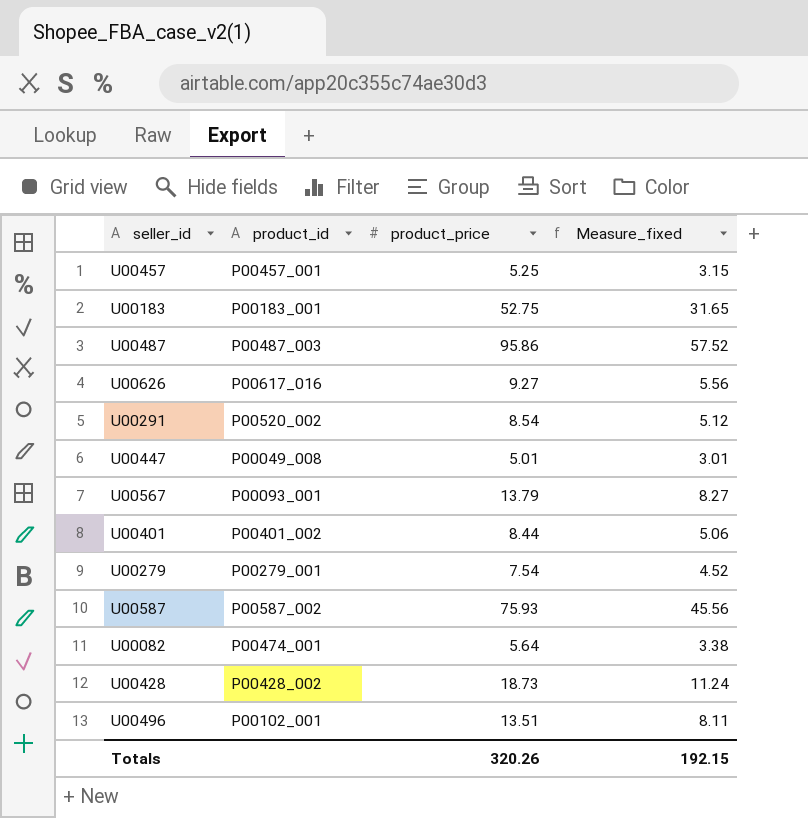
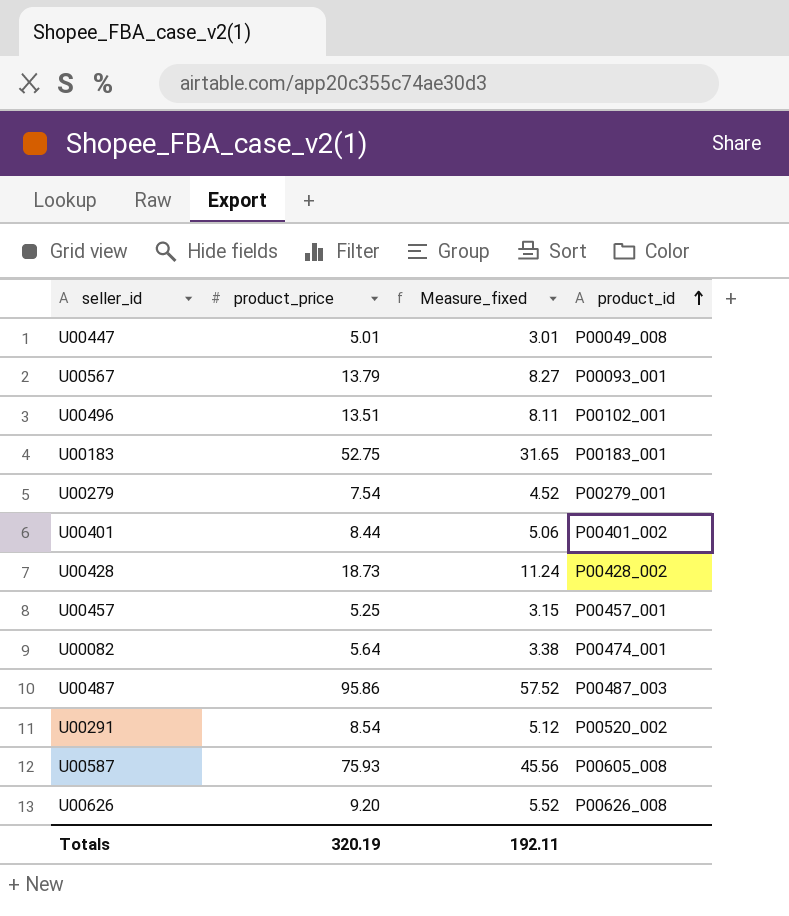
row order: none -> product_id ascending
column product_id | position: 2 -> 4
U00587 | product_id: P00587_002 -> P00605_008
U00626 | product_price: 9.27 -> 9.20
U00626 | Measure_fixed: 5.56 -> 5.52
U00626 | product_id: P00617_016 -> P00626_008
Totals | product_price: 320.26 -> 320.19
Totals | Measure_fixed: 192.15 -> 192.11

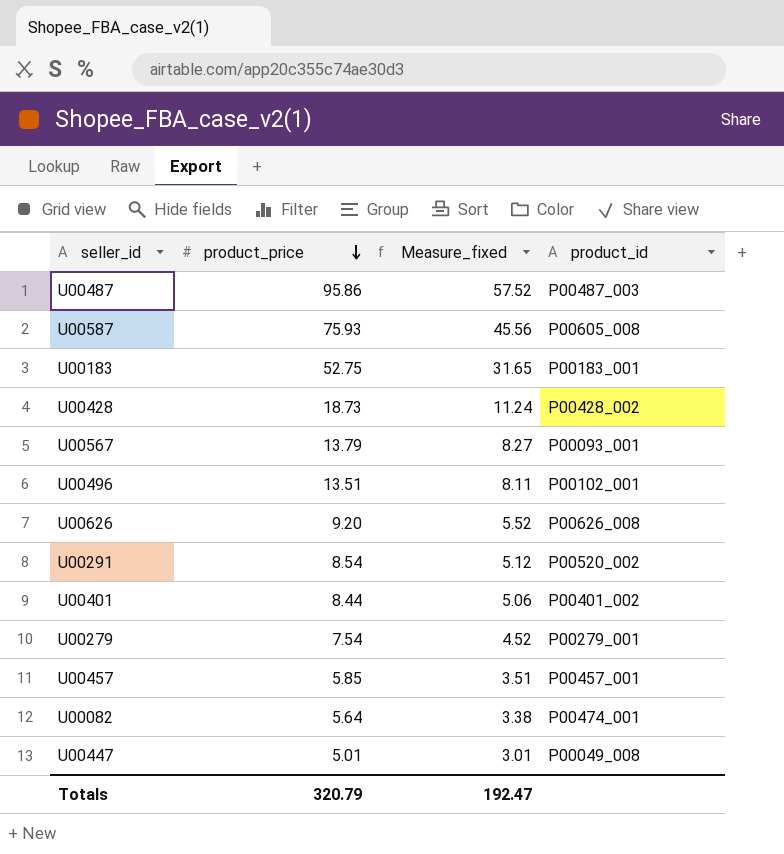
row order: product_id ascending -> product_price descending
U00457 | product_price: 5.25 -> 5.85
U00457 | Measure_fixed: 3.15 -> 3.51
Totals | product_price: 320.19 -> 320.79
Totals | Measure_fixed: 192.11 -> 192.47

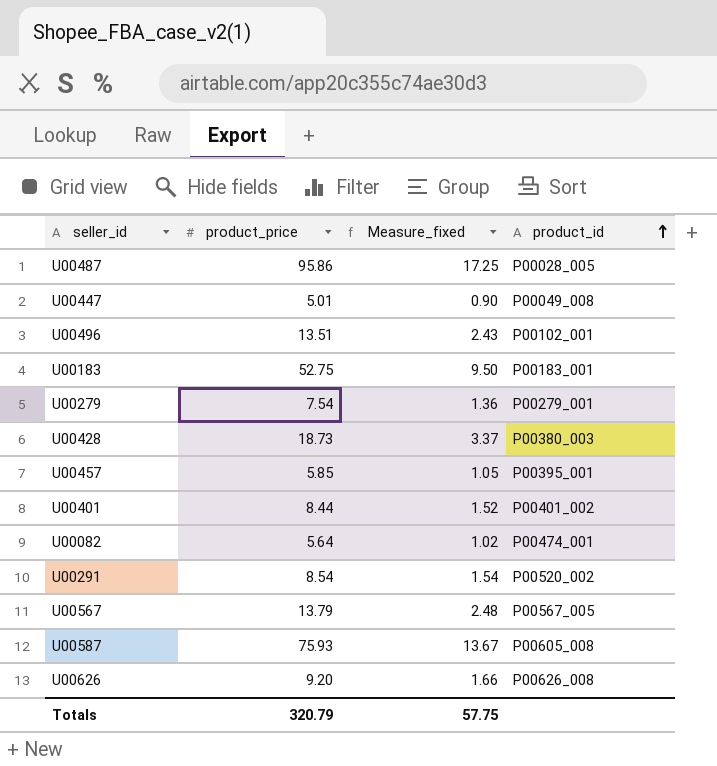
row order: product_price descending -> product_id ascending
column Measure_fixed | formula: [product_price] * 0.6 -> [product_price] * 0.18
U00487 | product_id: P00487_003 -> P00028_005
U00428 | product_id: P00428_002 -> P00380_003
U00457 | product_id: P00457_001 -> P00395_001
U00567 | product_id: P00093_001 -> P00567_005
Totals | Measure_fixed: 192.47 -> 57.75

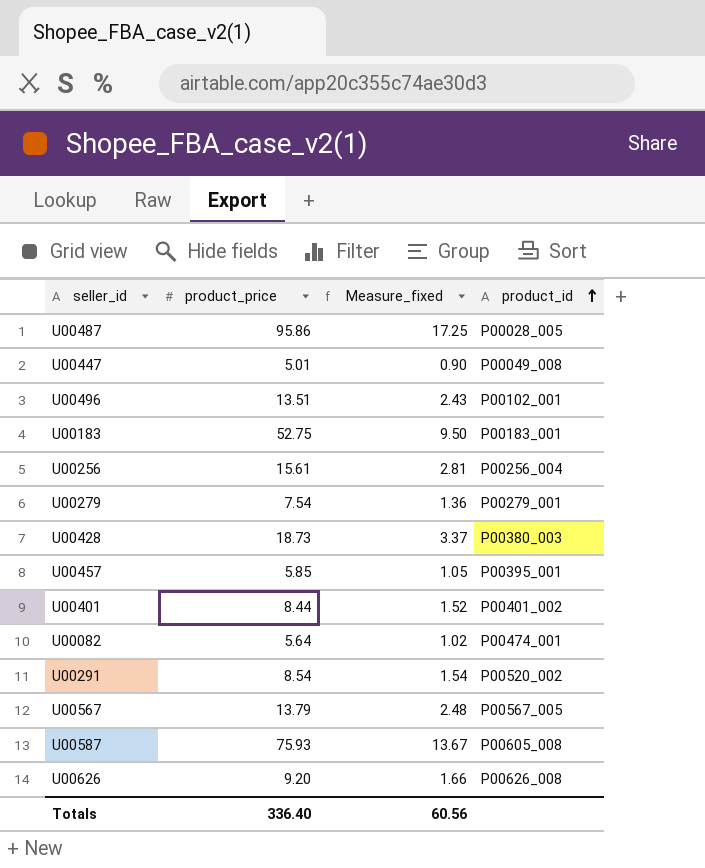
row U00256: none -> 15.61 | 2.81 | P00256_004
Totals | product_price: 320.79 -> 336.40
Totals | Measure_fixed: 57.75 -> 60.56

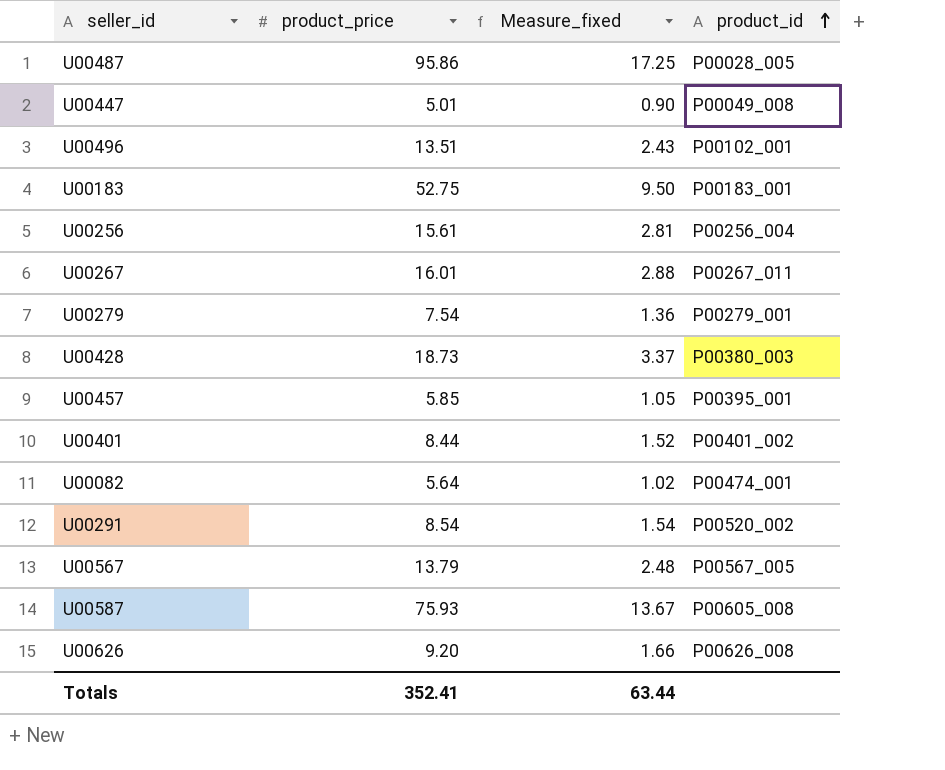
row U00267: none -> 16.01 | 2.88 | P00267_011
Totals | product_price: 336.40 -> 352.41
Totals | Measure_fixed: 60.56 -> 63.44

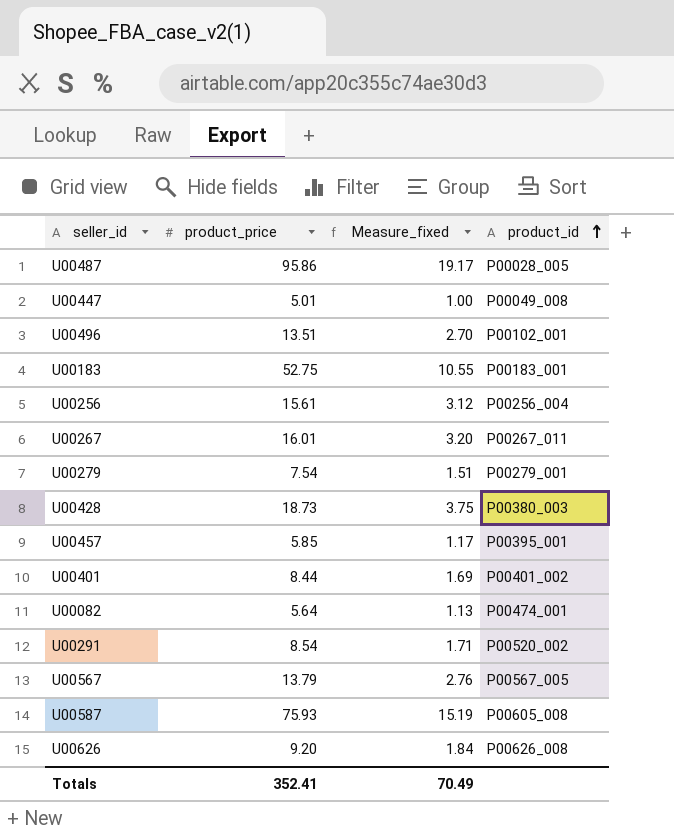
column Measure_fixed | formula: [product_price] * 0.18 -> [product_price] * 0.2
Totals | Measure_fixed: 63.44 -> 70.49

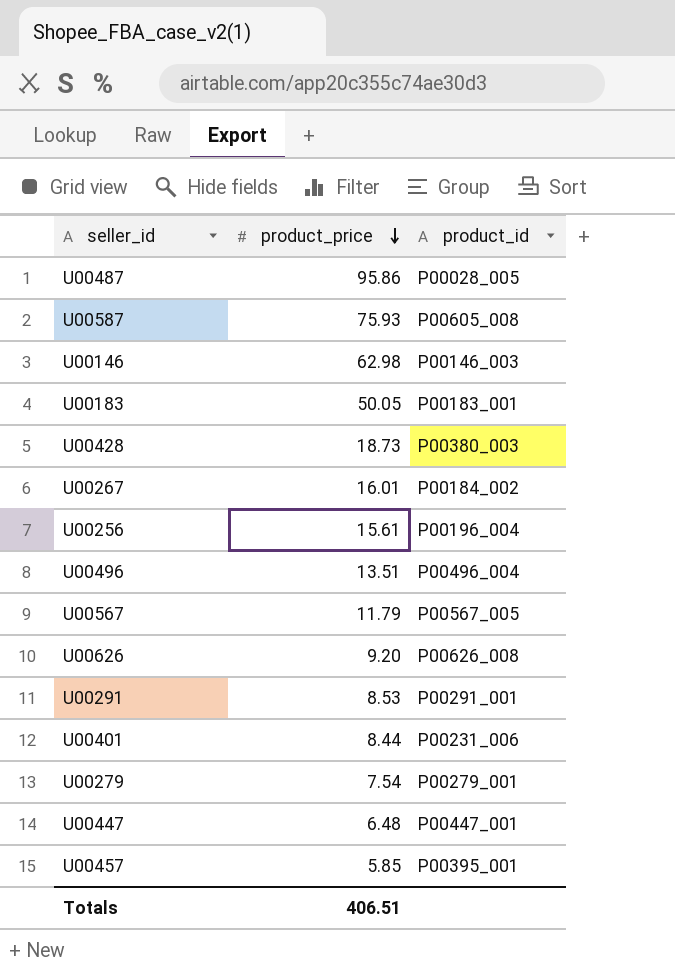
row order: product_id ascending -> product_price descending
column Measure_fixed | formula: [product_price] * 0.2 -> none
row U00082: 5.64 | 1.13 | P00474_001 -> none
row U00146: none -> 62.98 | P00146_003
U00183 | product_price: 52.75 -> 50.05
U00267 | product_id: P00267_011 -> P00184_002
U00256 | product_id: P00256_004 -> P00196_004
U00496 | product_id: P00102_001 -> P00496_004
U00567 | product_price: 13.79 -> 11.79
U00291 | product_price: 8.54 -> 8.53
U00291 | product_id: P00520_002 -> P00291_001
U00401 | product_id: P00401_002 -> P00231_006
U00447 | product_price: 5.01 -> 6.48
U00447 | product_id: P00049_008 -> P00447_001
Totals | product_price: 352.41 -> 406.51

